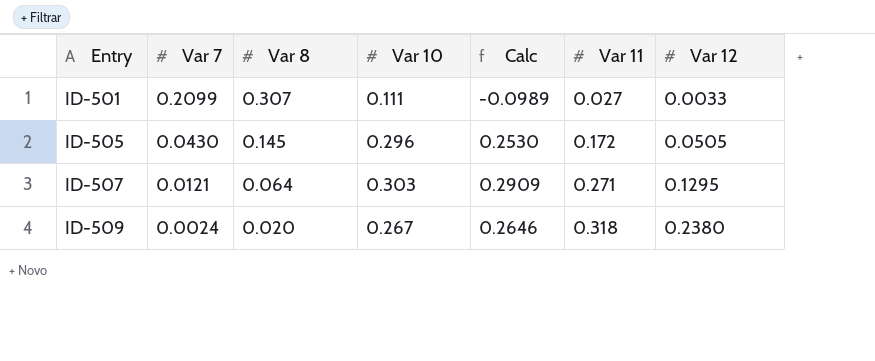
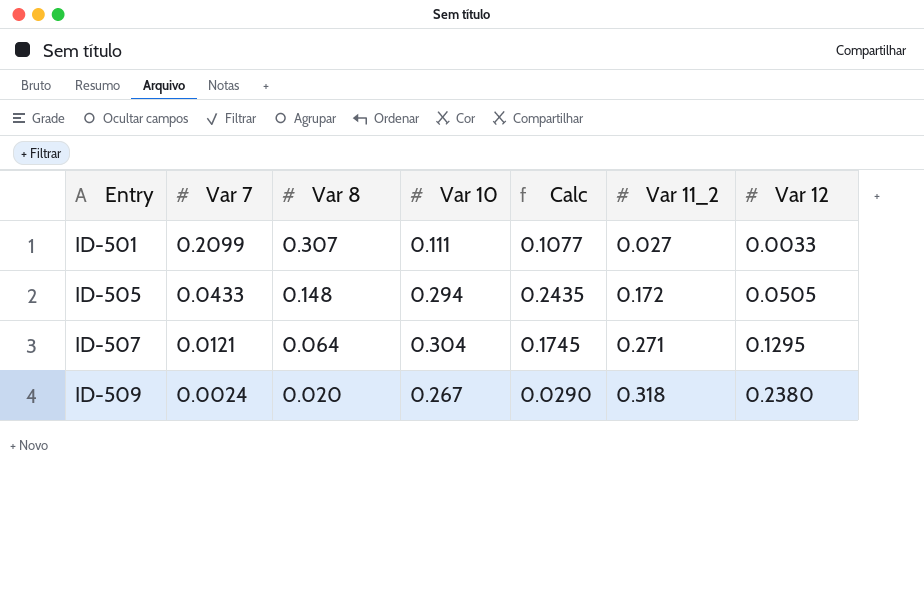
column Calc | formula: [Var 10] - [Var 7] -> [Var 10] - [Var 12]
column name: Var 11 -> Var 11_2
ID-505 | Var 7: 0.0430 -> 0.0433
ID-505 | Var 8: 0.145 -> 0.148
ID-505 | Var 10: 0.296 -> 0.294
ID-507 | Var 10: 0.303 -> 0.304

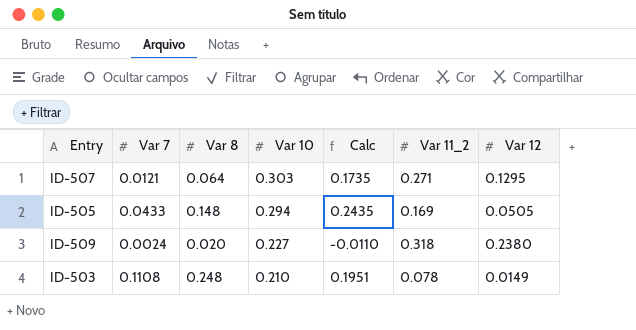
row order: Entry ascending -> Var 10 descending
row ID-501: 0.2099 | 0.307 | 0.111 | 0.1077 | 0.027 | 0.0033 -> none
ID-507 | Var 10: 0.304 -> 0.303
ID-507 | Calc: 0.1745 -> 0.1735
ID-505 | Var 11_2: 0.172 -> 0.169
ID-509 | Var 10: 0.267 -> 0.227
ID-509 | Calc: 0.0290 -> -0.0110
row ID-503: none -> 0.1108 | 0.248 | 0.210 | 0.1951 | 0.078 | 0.0149

